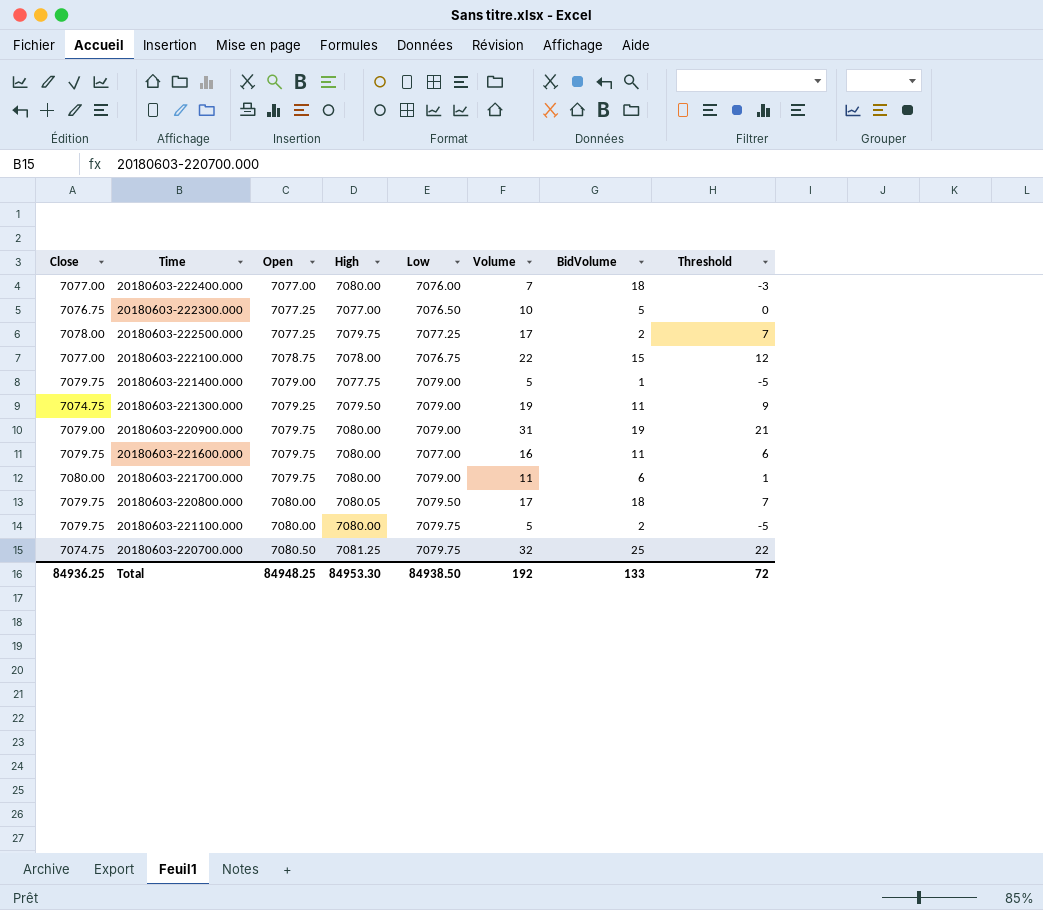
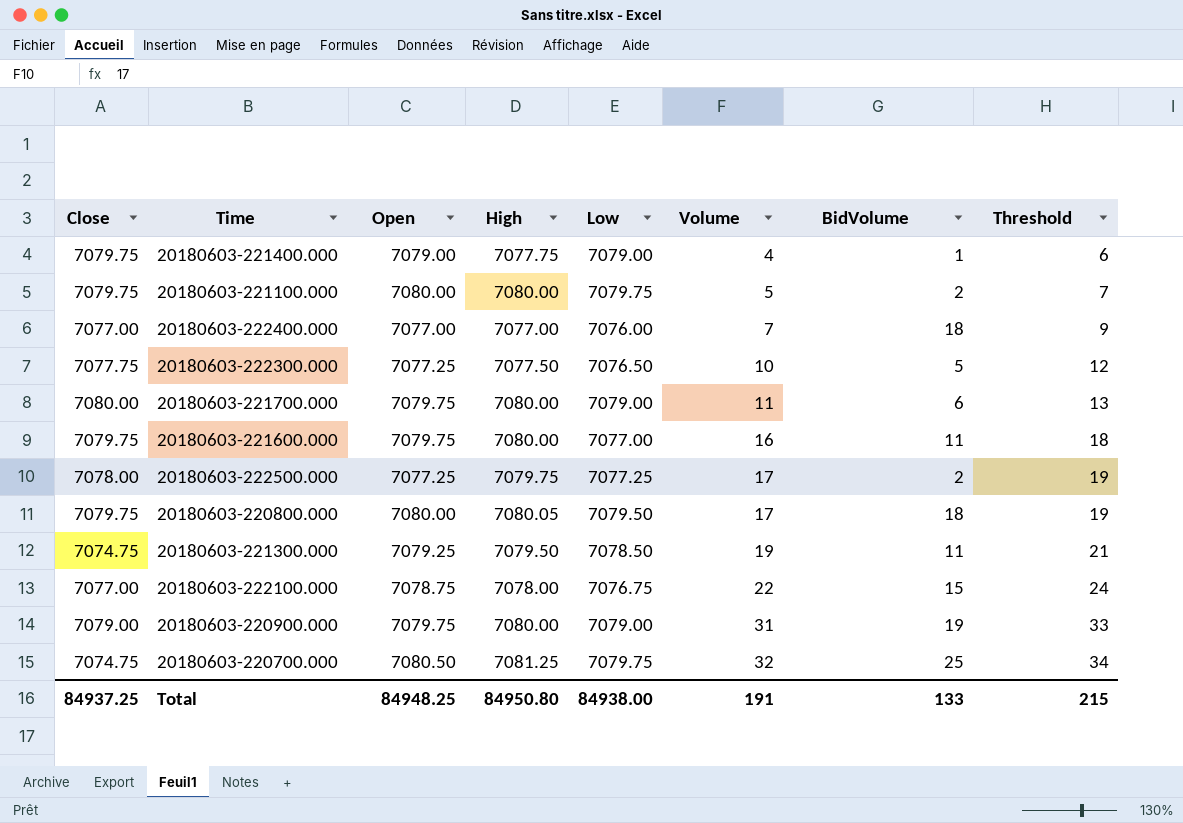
row order: Open ascending -> Volume ascending
column Threshold | formula: [Volume] - 10 -> [Volume] + 2
20180603-221400.000 | Volume: 5 -> 4
20180603-222400.000 | High: 7080.00 -> 7077.00
20180603-222300.000 | Close: 7076.75 -> 7077.75
20180603-222300.000 | High: 7077.00 -> 7077.50
20180603-221300.000 | Low: 7079.00 -> 7078.50
Total | Close: 84936.25 -> 84937.25
Total | High: 84953.30 -> 84950.80
Total | Low: 84938.50 -> 84938.00
Total | Volume: 192 -> 191
Total | Threshold: 72 -> 215

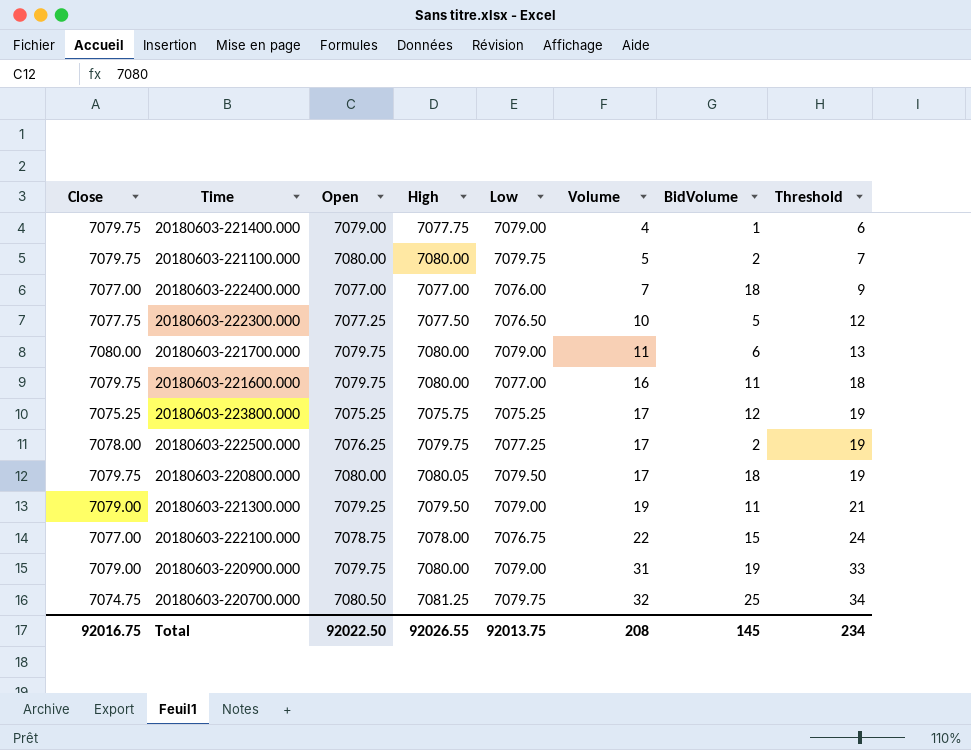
row 20180603-223800.000: none -> 7075.25 | 7075.25 | 7075.75 | 7075.25 | 17 | 12 | 19
20180603-222500.000 | Open: 7077.25 -> 7076.25
20180603-221300.000 | Close: 7074.75 -> 7079.00
20180603-221300.000 | Low: 7078.50 -> 7079.00
Total | Close: 84937.25 -> 92016.75
Total | Open: 84948.25 -> 92022.50
Total | High: 84950.80 -> 92026.55
Total | Low: 84938.00 -> 92013.75
Total | Volume: 191 -> 208
Total | BidVolume: 133 -> 145
Total | Threshold: 215 -> 234

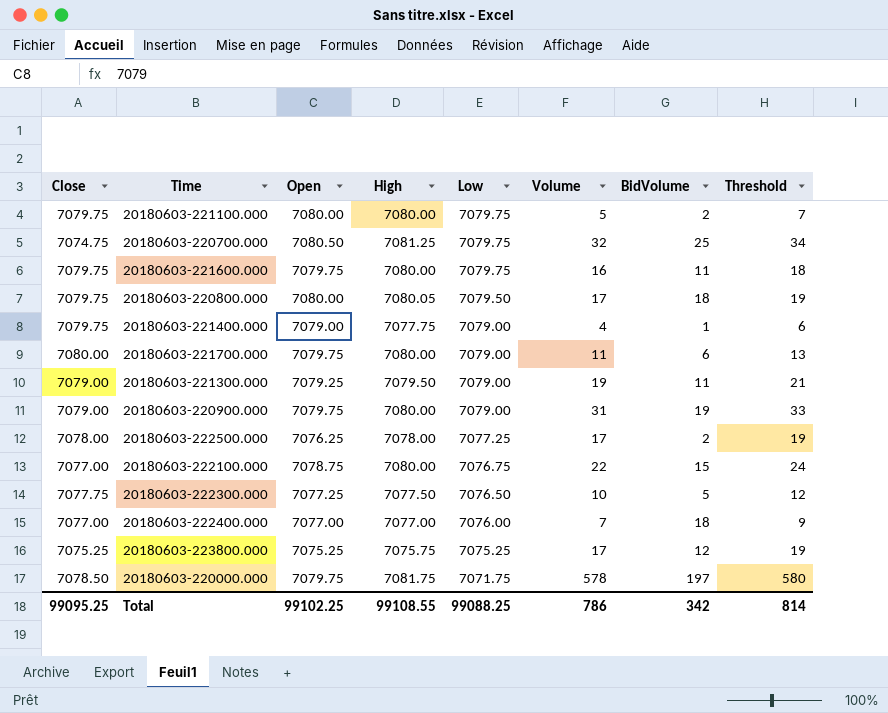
row order: Volume ascending -> Low descending
20180603-221600.000 | Low: 7077.00 -> 7079.75
20180603-222500.000 | High: 7079.75 -> 7078.00
20180603-222100.000 | High: 7078.00 -> 7080.00
row 20180603-220000.000: none -> 7078.50 | 7079.75 | 7081.75 | 7071.75 | 578 | 197 | 580
Total | Close: 92016.75 -> 99095.25
Total | Open: 92022.50 -> 99102.25
Total | High: 92026.55 -> 99108.55
Total | Low: 92013.75 -> 99088.25
Total | Volume: 208 -> 786
Total | BidVolume: 145 -> 342
Total | Threshold: 234 -> 814

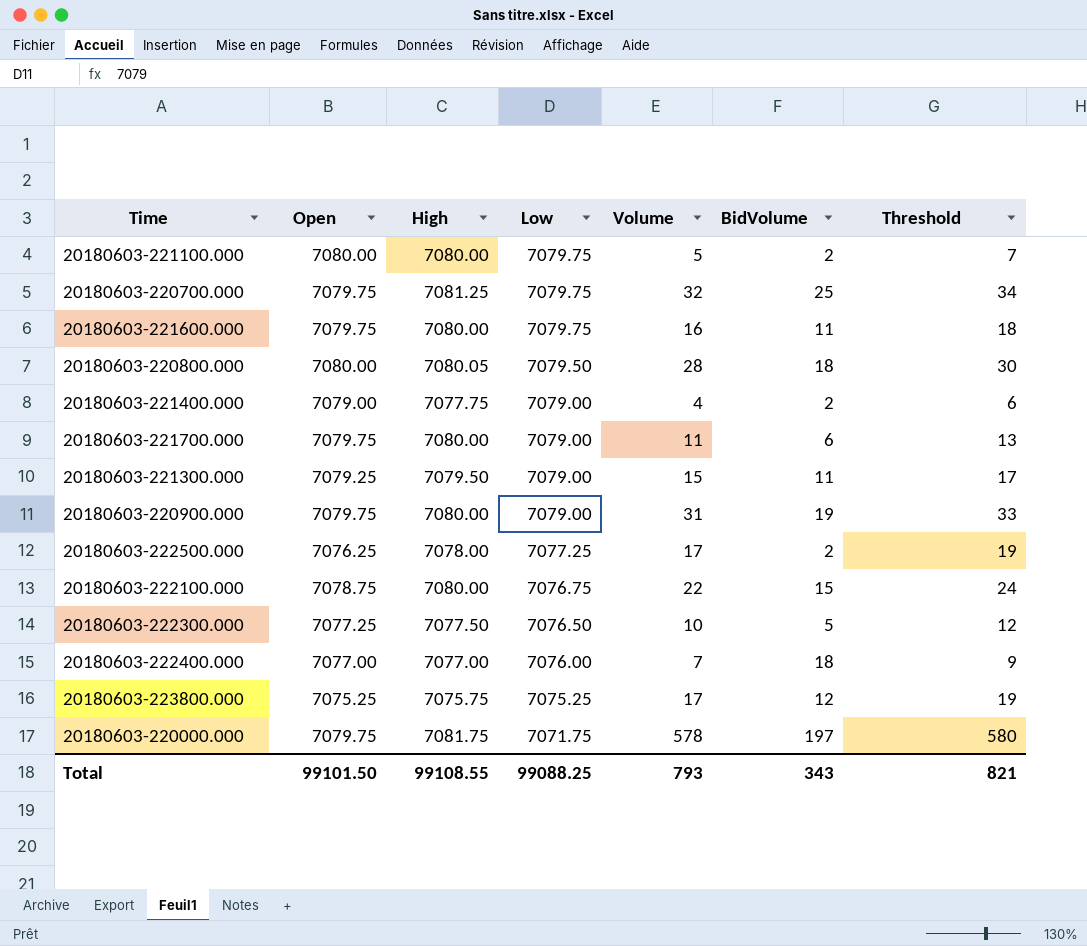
column Close | position: 1 -> none
20180603-220700.000 | Open: 7080.50 -> 7079.75
20180603-220800.000 | Volume: 17 -> 28
20180603-220800.000 | Threshold: 19 -> 30
20180603-221400.000 | BidVolume: 1 -> 2
20180603-221300.000 | Volume: 19 -> 15
20180603-221300.000 | Threshold: 21 -> 17
Total | Open: 99102.25 -> 99101.50
Total | Volume: 786 -> 793
Total | BidVolume: 342 -> 343
Total | Threshold: 814 -> 821

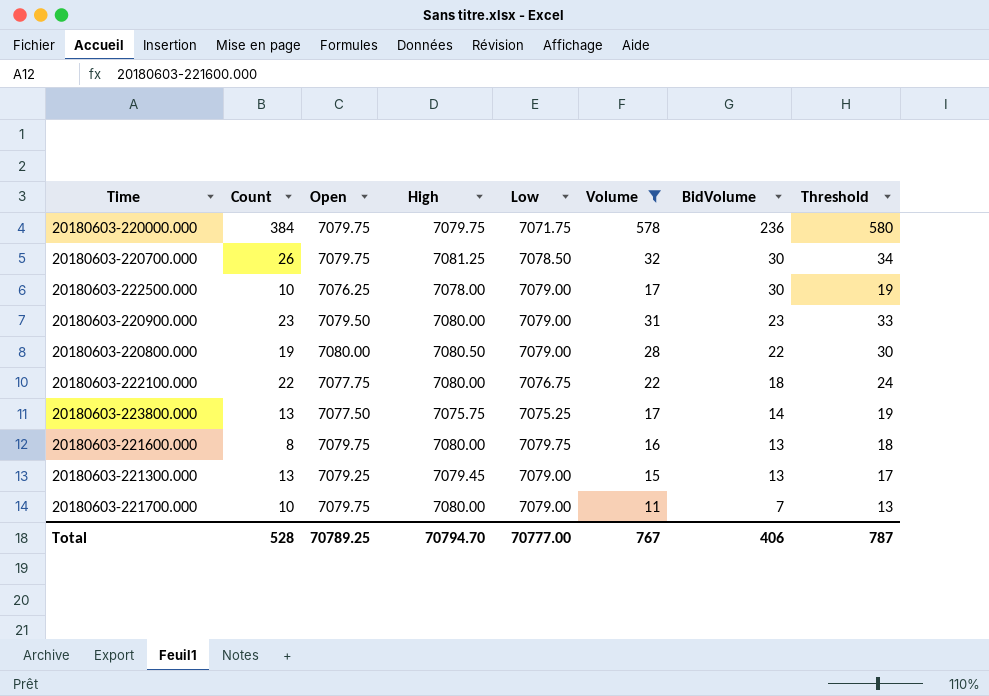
filter: none -> Volume >= 11
row order: Low descending -> BidVolume descending
column Count | position: none -> 2
20180603-220000.000 | High: 7081.75 -> 7079.75
20180603-220000.000 | BidVolume: 197 -> 236
20180603-220700.000 | Low: 7079.75 -> 7078.50
20180603-220700.000 | BidVolume: 25 -> 30
20180603-222500.000 | Low: 7077.25 -> 7079.00
20180603-222500.000 | BidVolume: 2 -> 30
20180603-220900.000 | Open: 7079.75 -> 7079.50
20180603-220900.000 | BidVolume: 19 -> 23
20180603-220800.000 | High: 7080.05 -> 7080.50
20180603-220800.000 | Low: 7079.50 -> 7079.00
20180603-220800.000 | BidVolume: 18 -> 22
20180603-222100.000 | Open: 7078.75 -> 7077.75
20180603-222100.000 | BidVolume: 15 -> 18
20180603-223800.000 | Open: 7075.25 -> 7077.50
20180603-223800.000 | BidVolume: 12 -> 14
20180603-221600.000 | BidVolume: 11 -> 13
20180603-221300.000 | High: 7079.50 -> 7079.45
20180603-221300.000 | BidVolume: 11 -> 13
20180603-221700.000 | BidVolume: 6 -> 7
Total | Open: 99101.50 -> 70789.25
Total | High: 99108.55 -> 70794.70
Total | Low: 99088.25 -> 70777.00
Total | Volume: 793 -> 767
Total | BidVolume: 343 -> 406
Total | Threshold: 821 -> 787

